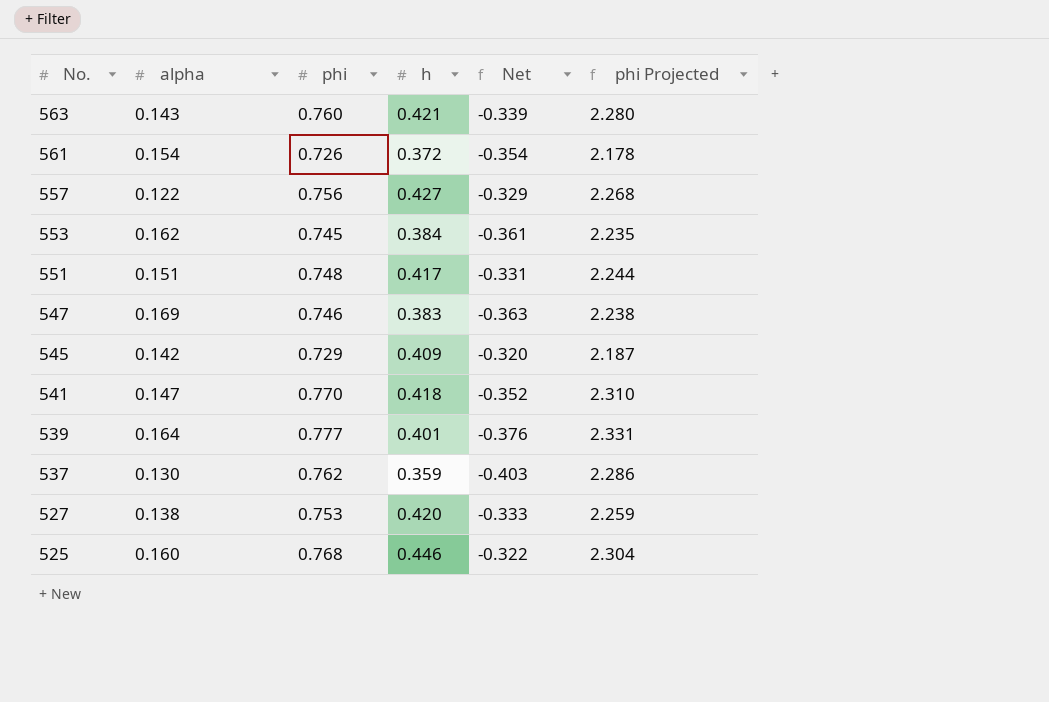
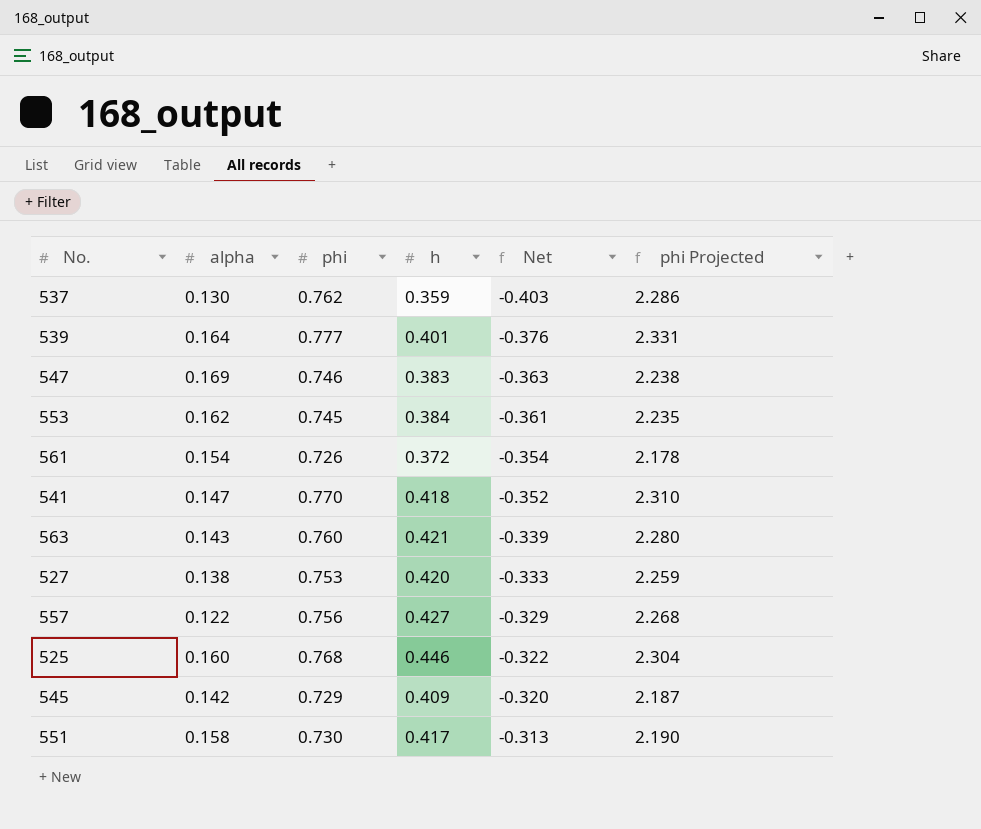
row order: No. descending -> Net ascending
551 | alpha: 0.151 -> 0.158
551 | phi: 0.748 -> 0.730
551 | Net: -0.331 -> -0.313
551 | phi Projected: 2.244 -> 2.190

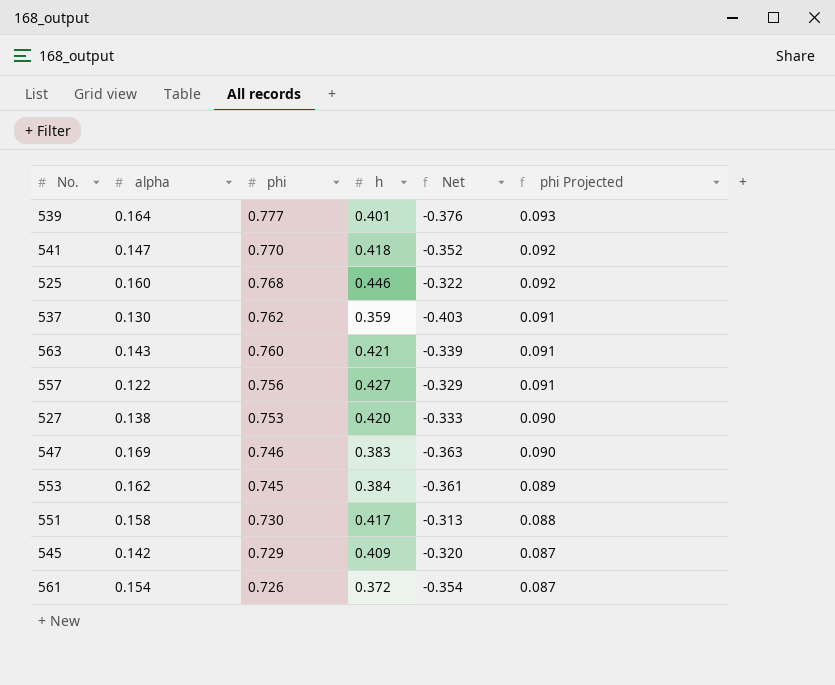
row order: Net ascending -> phi descending
column phi Projected | formula: [phi] * 3 -> [phi] * 0.12

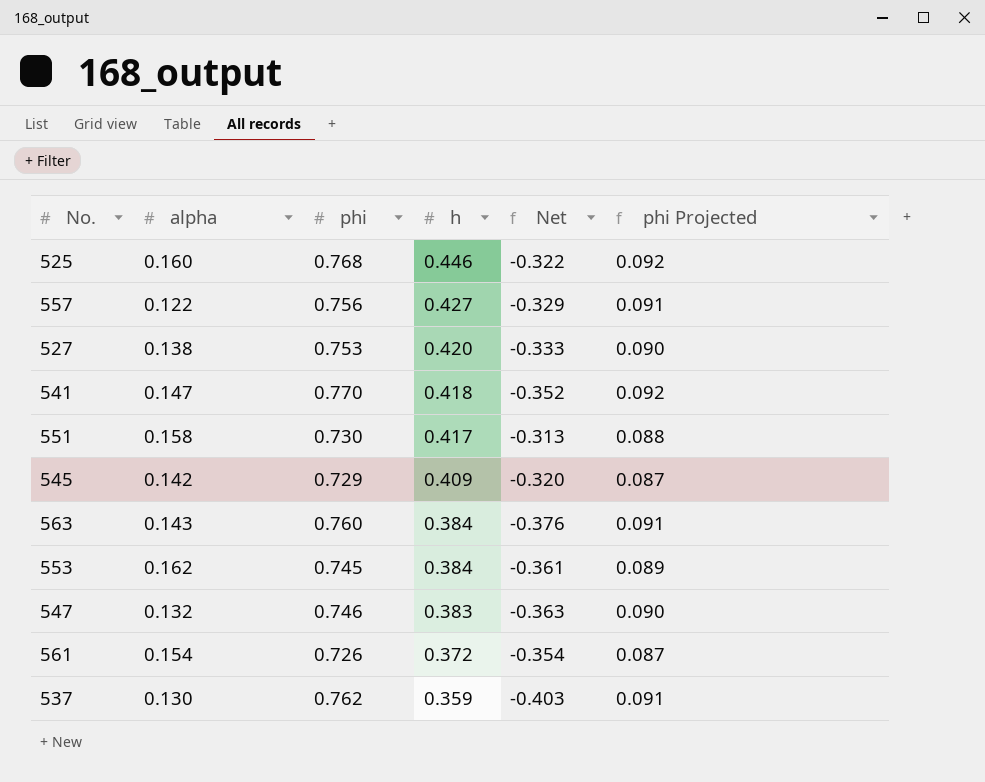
row order: phi descending -> h descending
row 539: 0.164 | 0.777 | 0.401 | -0.376 | 0.093 -> none
563 | h: 0.421 -> 0.384
563 | Net: -0.339 -> -0.376
547 | alpha: 0.169 -> 0.132

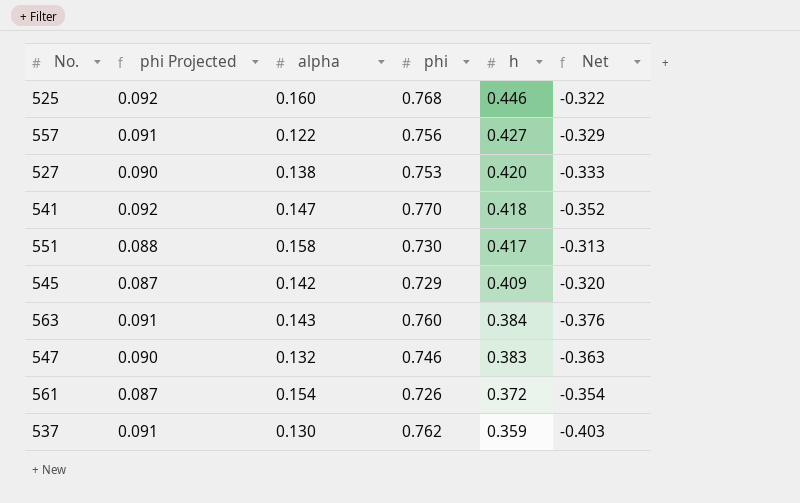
column phi Projected | position: 6 -> 2
row 553: 0.162 | 0.745 | 0.384 | -0.361 | 0.089 -> none

